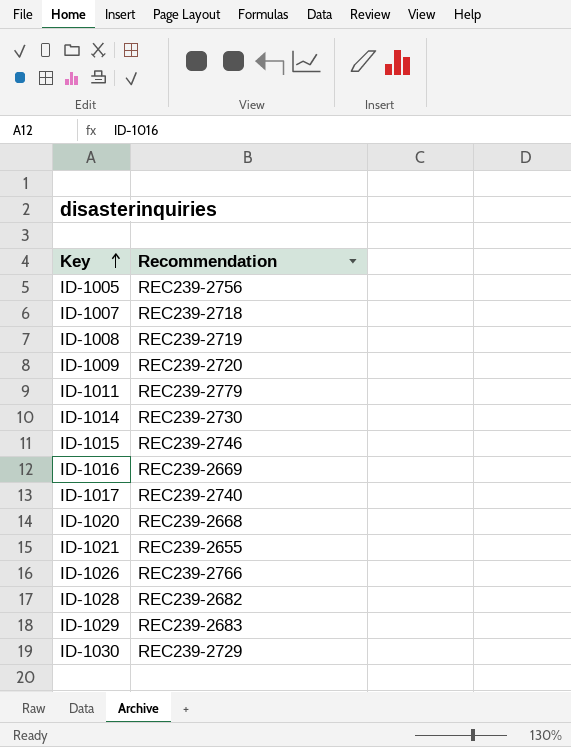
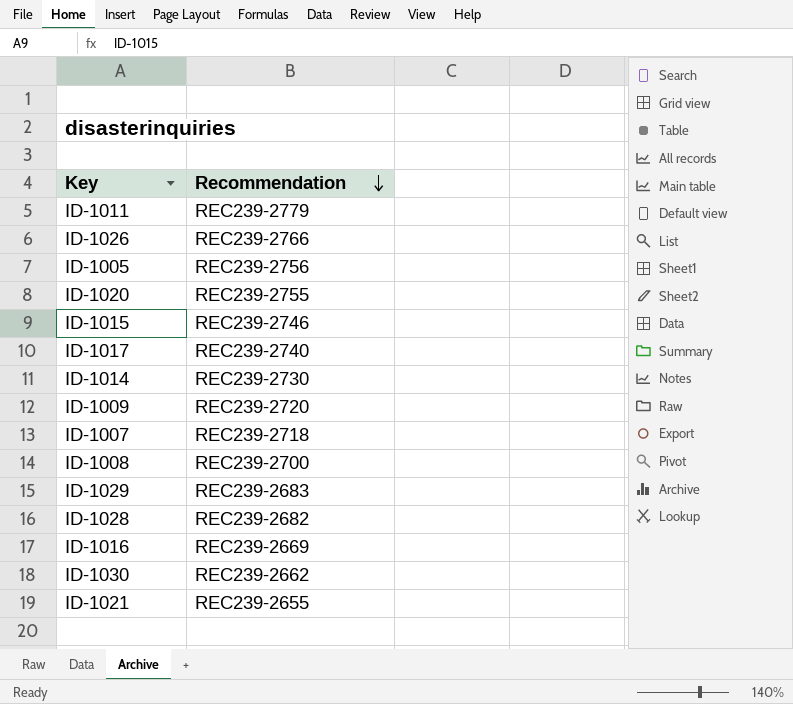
row order: Key ascending -> Recommendation descending
ID-1020 | Recommendation: REC239-2668 -> REC239-2755
ID-1008 | Recommendation: REC239-2719 -> REC239-2700
ID-1030 | Recommendation: REC239-2729 -> REC239-2662

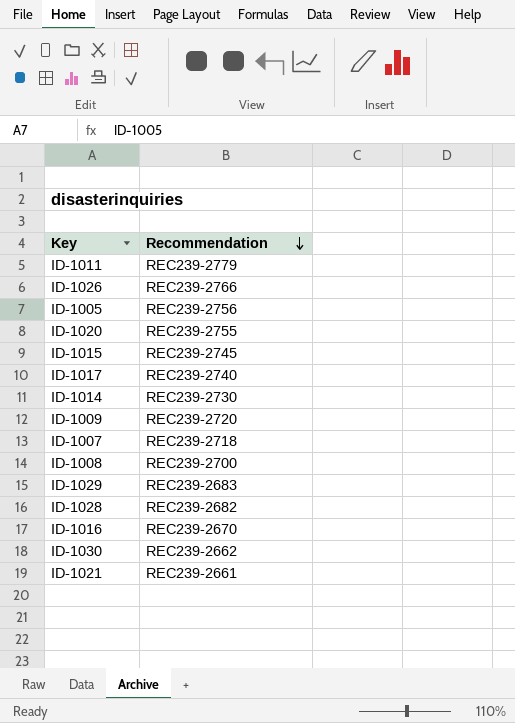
ID-1015 | Recommendation: REC239-2746 -> REC239-2745
ID-1016 | Recommendation: REC239-2669 -> REC239-2670
ID-1021 | Recommendation: REC239-2655 -> REC239-2661

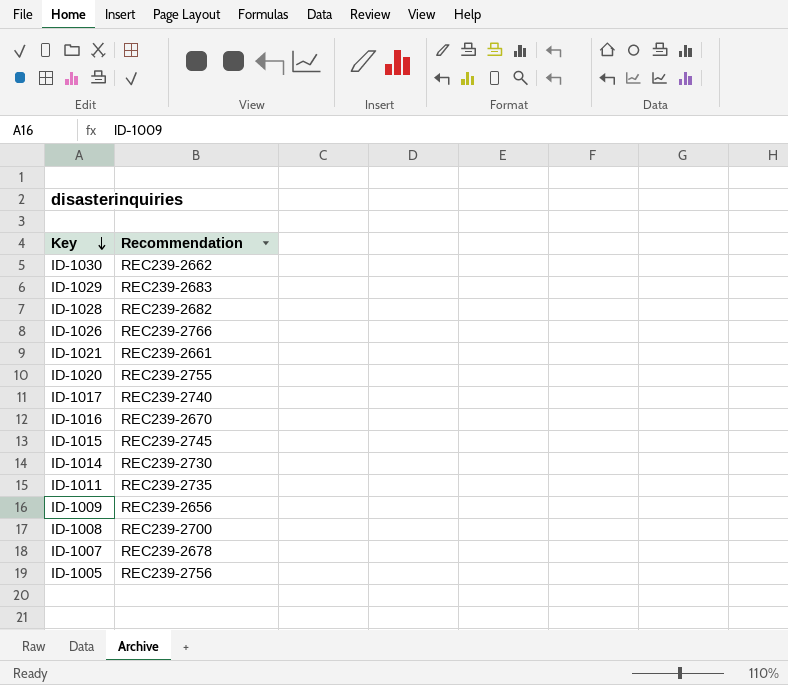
row order: Recommendation descending -> Key descending
ID-1011 | Recommendation: REC239-2779 -> REC239-2735
ID-1009 | Recommendation: REC239-2720 -> REC239-2656
ID-1007 | Recommendation: REC239-2718 -> REC239-2678

